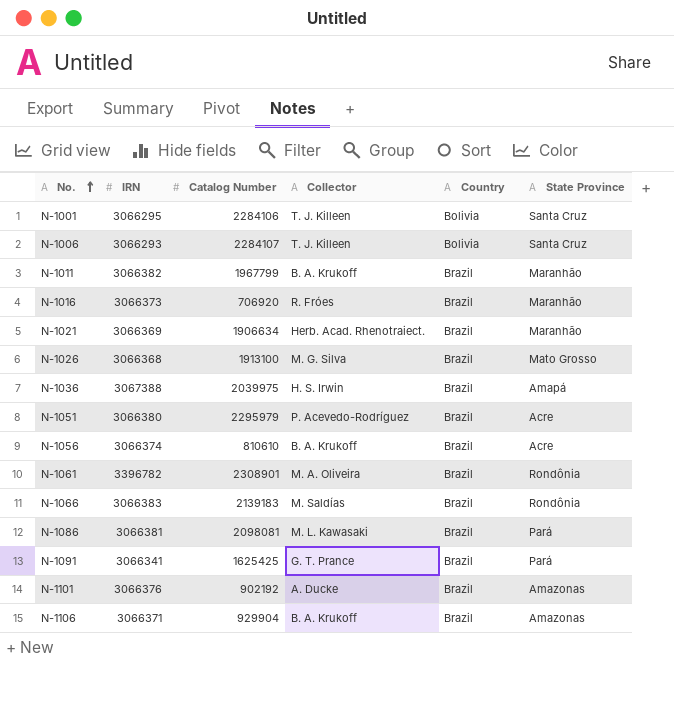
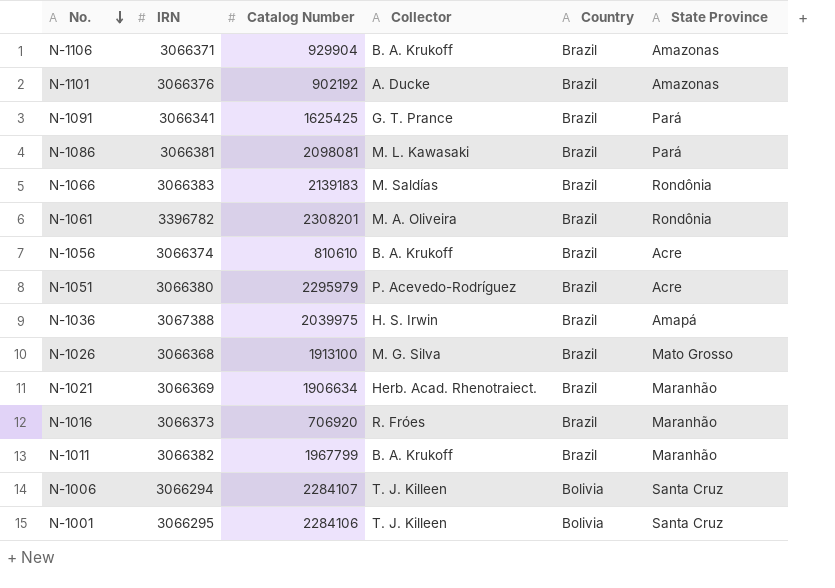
row order: No. ascending -> No. descending
N-1061 | Catalog Number: 2308901 -> 2308201
N-1006 | IRN: 3066293 -> 3066294

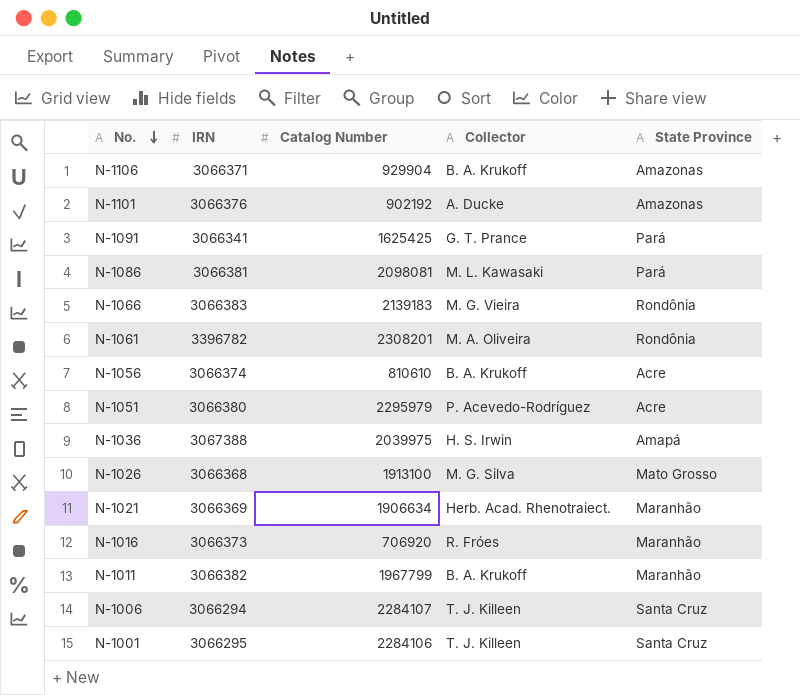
column Country | position: 5 -> none
N-1066 | Collector: M. Saldías -> M. G. Vieira

